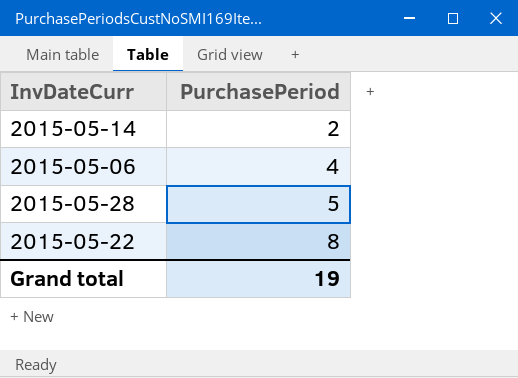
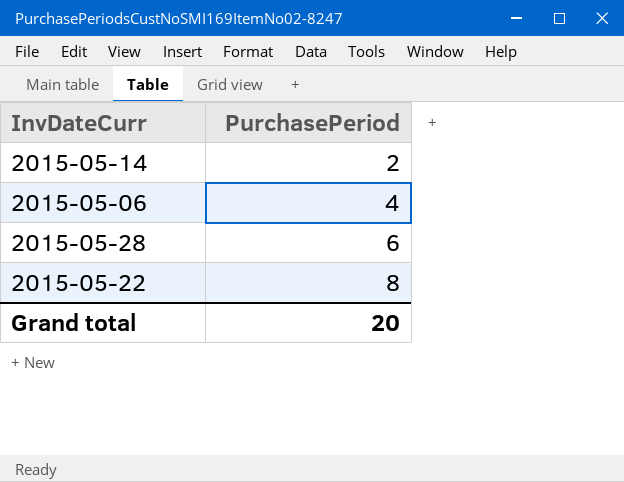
2015-05-28 | PurchasePeriod: 5 -> 6
Grand total | PurchasePeriod: 19 -> 20

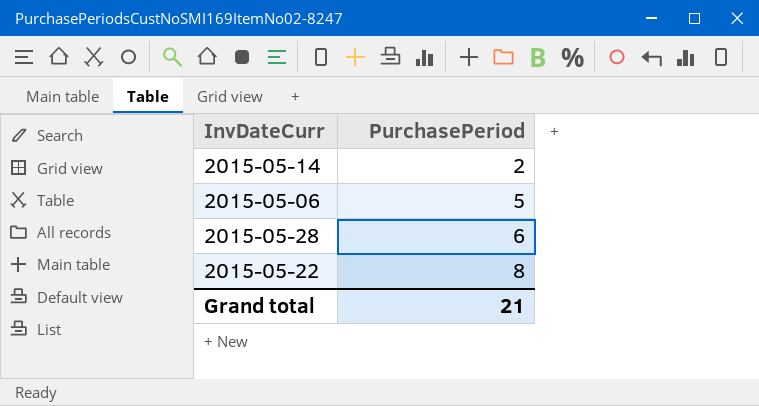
2015-05-06 | PurchasePeriod: 4 -> 5
Grand total | PurchasePeriod: 20 -> 21

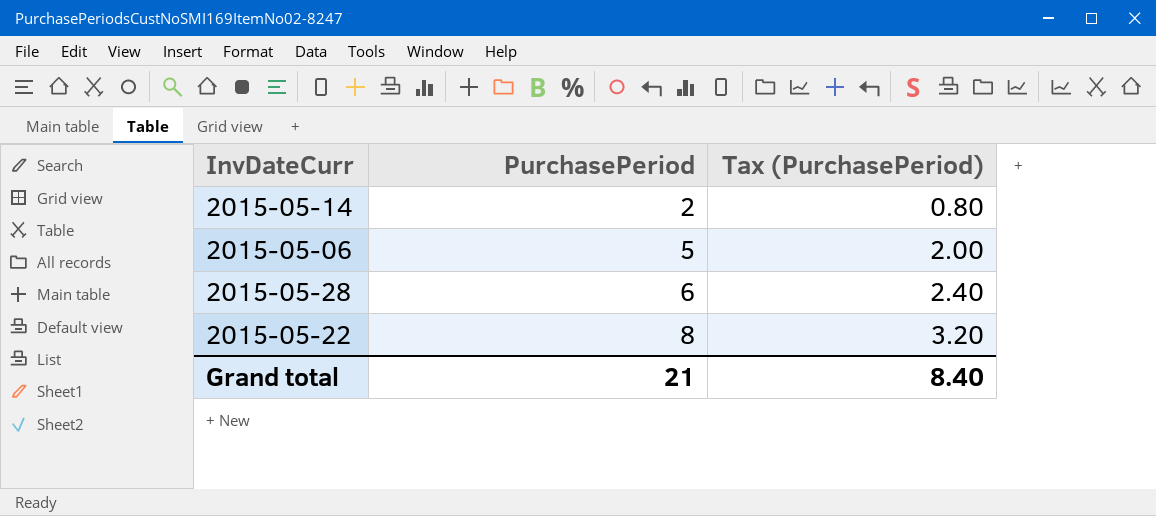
column Tax (PurchasePeriod) | formula: none -> [PurchasePeriod] * 0.4

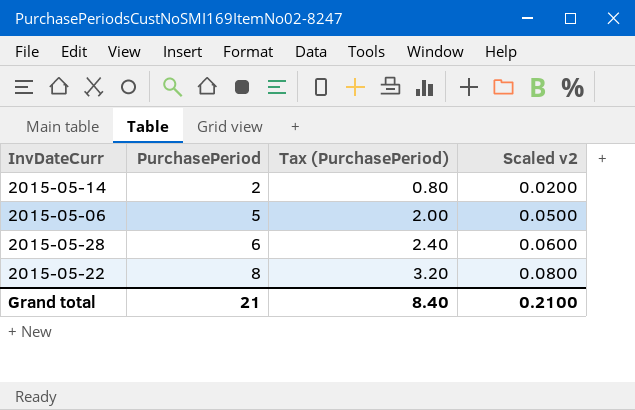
column Scaled v2 | formula: none -> [PurchasePeriod] * 0.01

